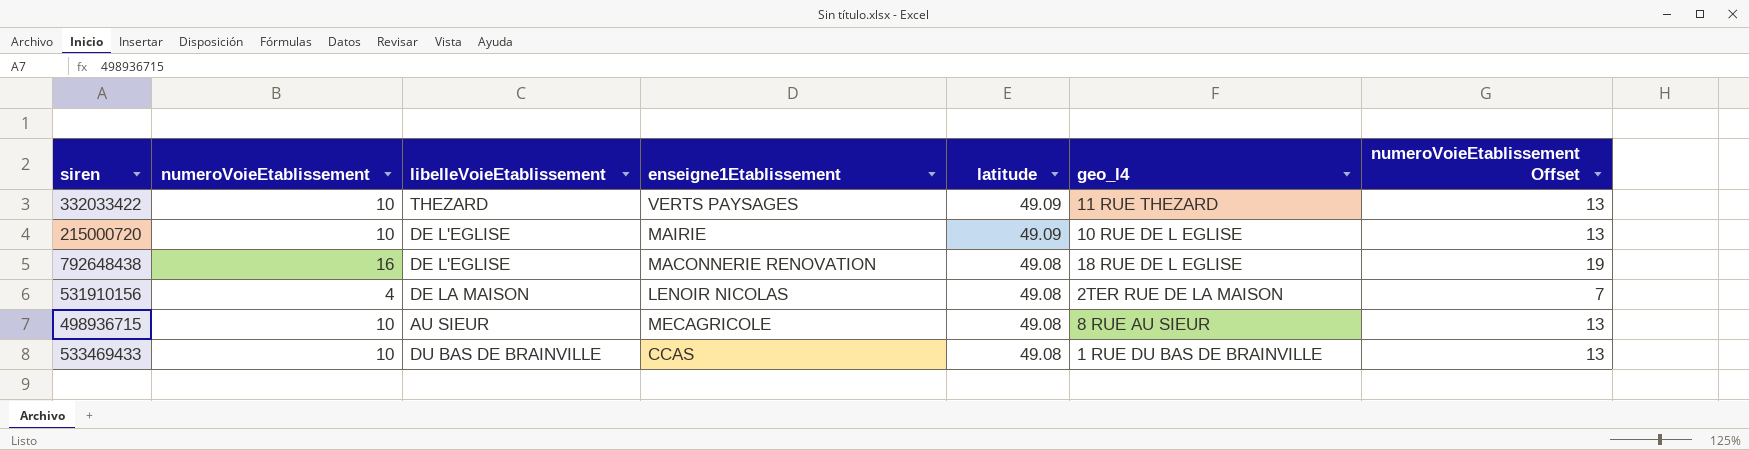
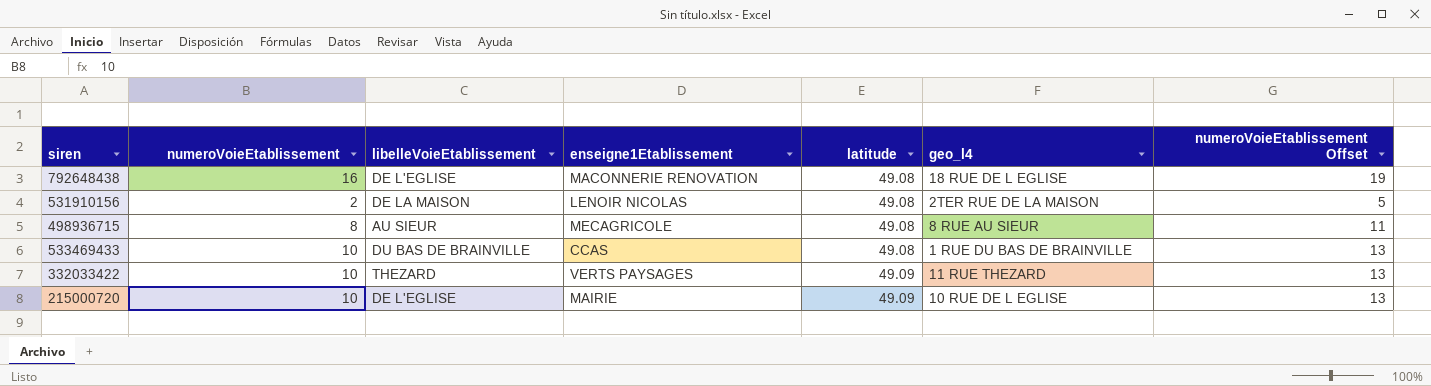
row order: latitude descending -> latitude ascending
531910156 | numeroVoieEtablissement: 4 -> 2
531910156 | numeroVoieEtablissement Offset: 7 -> 5
498936715 | numeroVoieEtablissement: 10 -> 8
498936715 | numeroVoieEtablissement Offset: 13 -> 11

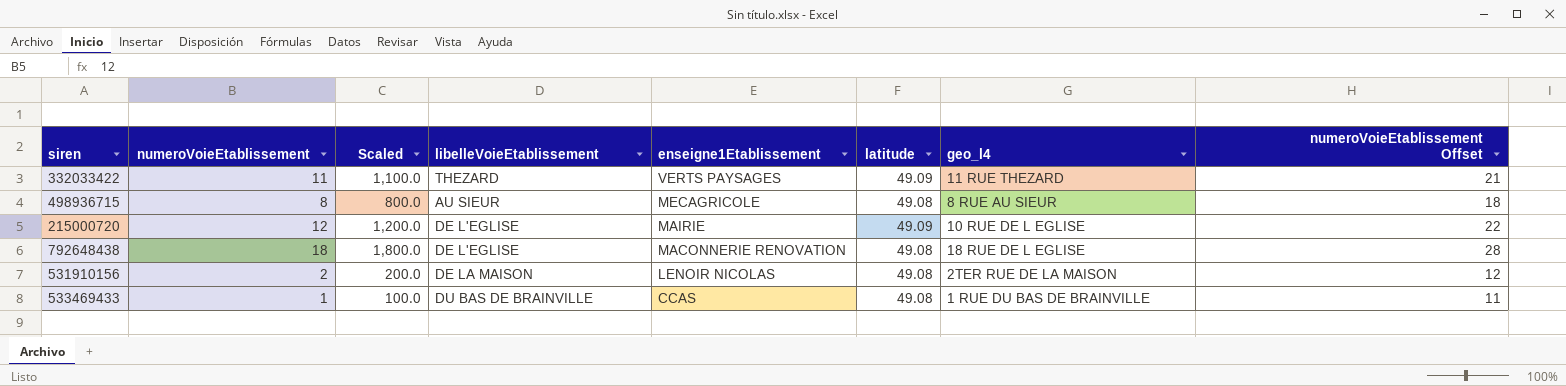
row order: latitude ascending -> enseigne1Etablissement descending
column Scaled | formula: none -> [numeroVoieEtablissement] * 100
column numeroVoieEtablissement Offset | formula: [numeroVoieEtablissement] + 3 -> [numeroVoieEtablissement] + 10
332033422 | numeroVoieEtablissement: 10 -> 11
215000720 | numeroVoieEtablissement: 10 -> 12
792648438 | numeroVoieEtablissement: 16 -> 18
533469433 | numeroVoieEtablissement: 10 -> 1

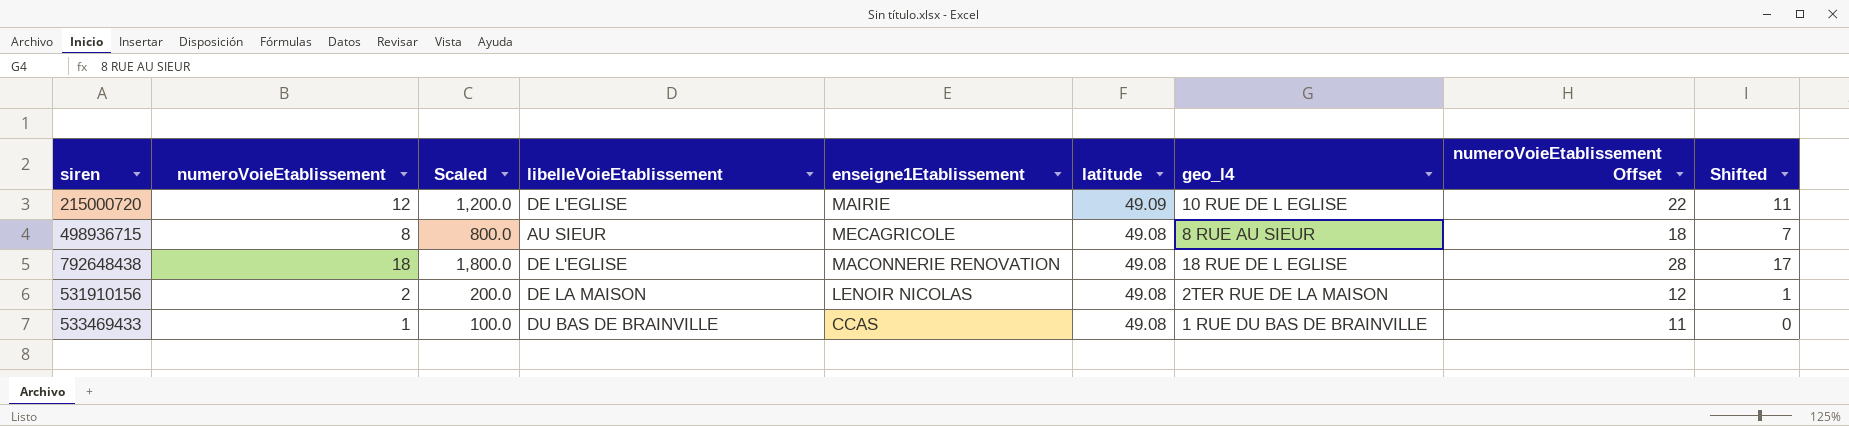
row order: enseigne1Etablissement descending -> latitude descending
column Shifted | formula: none -> [numeroVoieEtablissement] - 1
row 332033422: 11 | 1,100.0 | THEZARD | VERTS PAYSAGES | 49.09 | 11 RUE THEZARD | 21 -> none

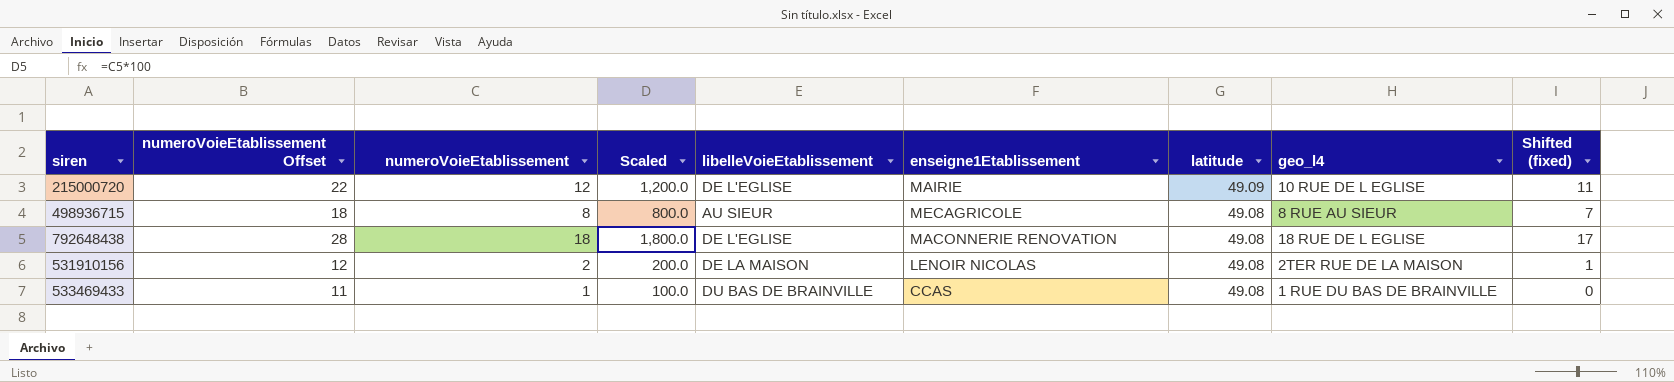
column numeroVoieEtablissement Offset | position: 8 -> 2
column name: Shifted -> Shifted (fixed)

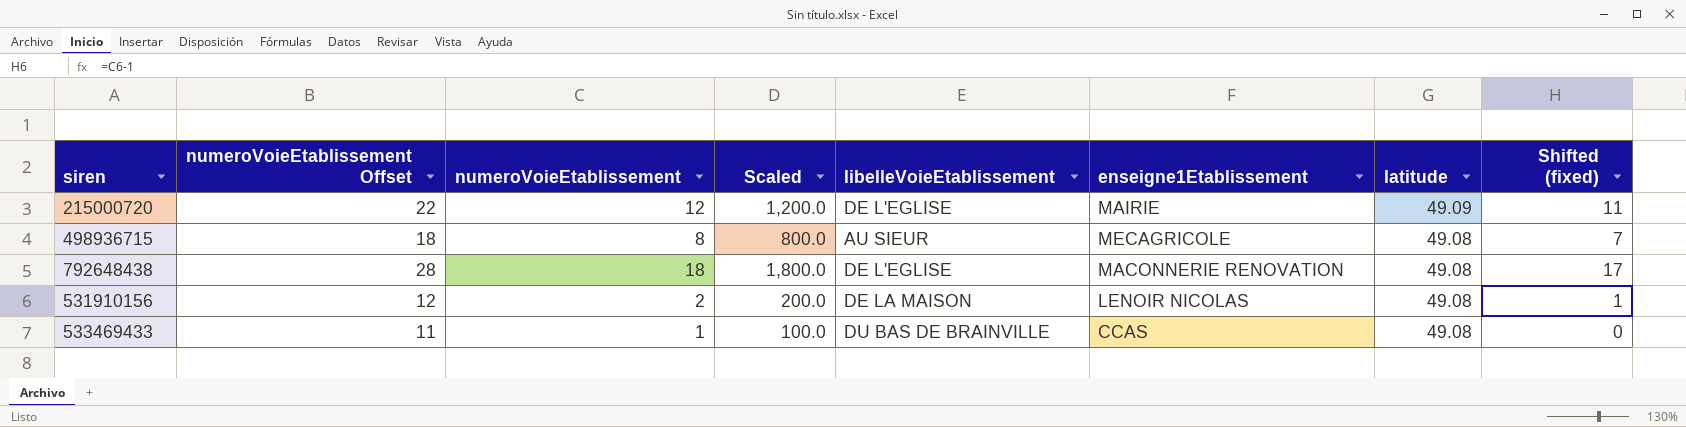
column geo_l4 | position: 8 -> none

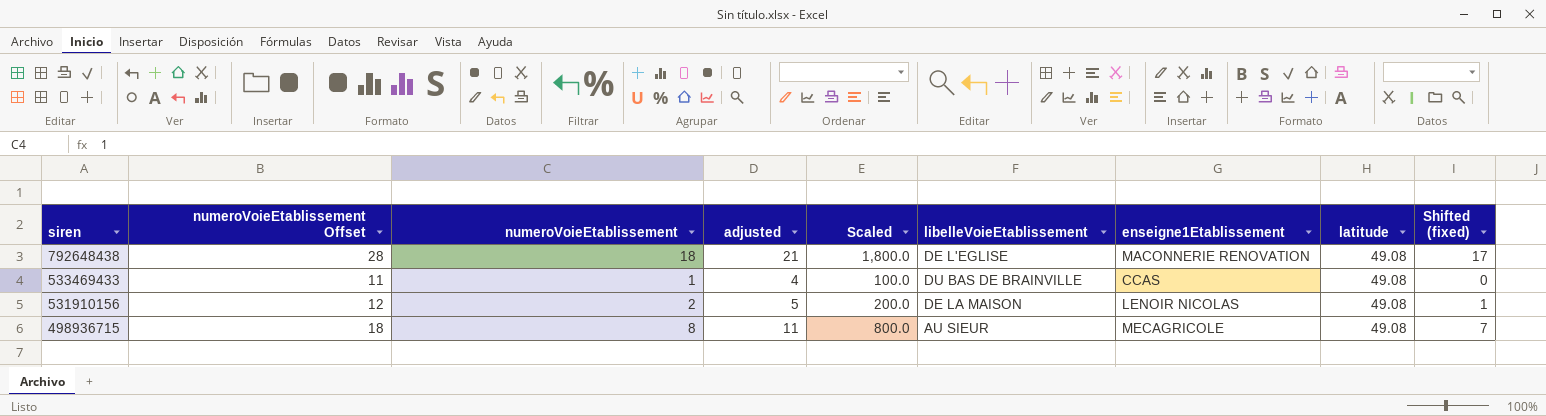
row order: latitude descending -> siren descending
column adjusted | formula: none -> [numeroVoieEtablissement] + 3
row 215000720: 22 | 12 | 1,200.0 | DE L'EGLISE | MAIRIE | 49.09 | 11 -> none

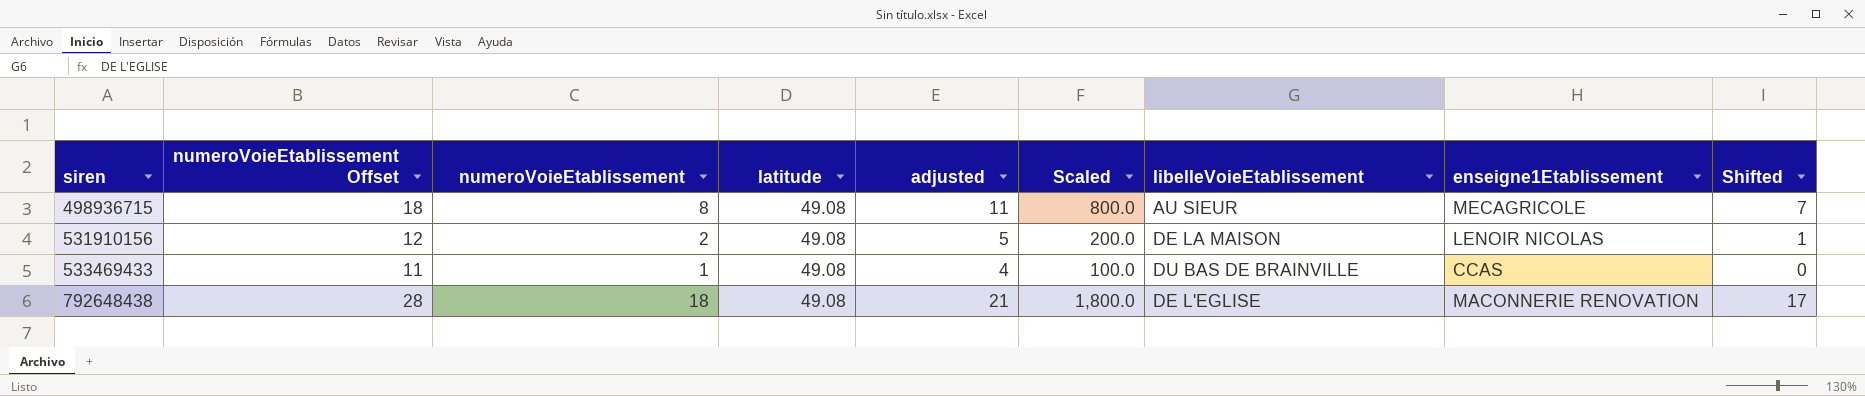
row order: siren descending -> siren ascending
column latitude | position: 8 -> 4
column name: Shifted (fixed) -> Shifted

